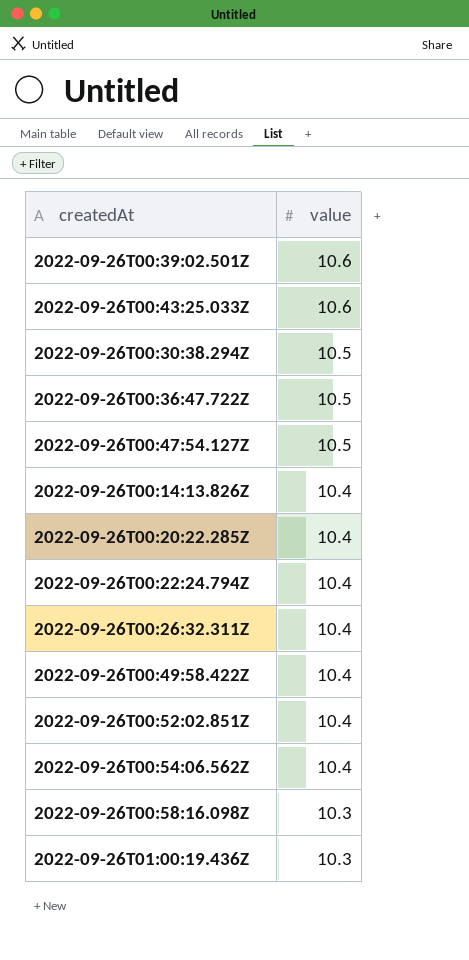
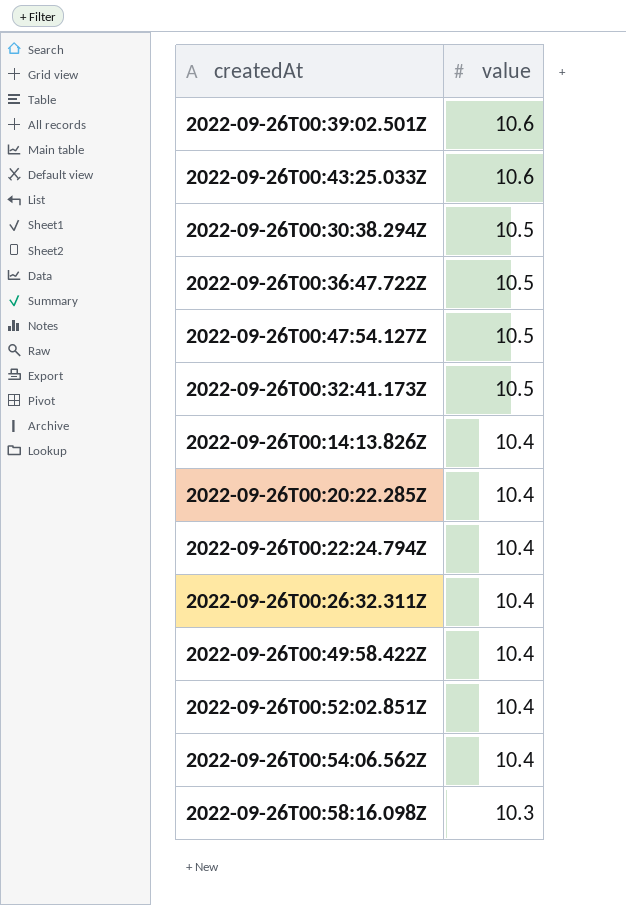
row 2022-09-26T01:00:19.436Z: 10.3 -> none
row 2022-09-26T00:32:41.173Z: none -> 10.5

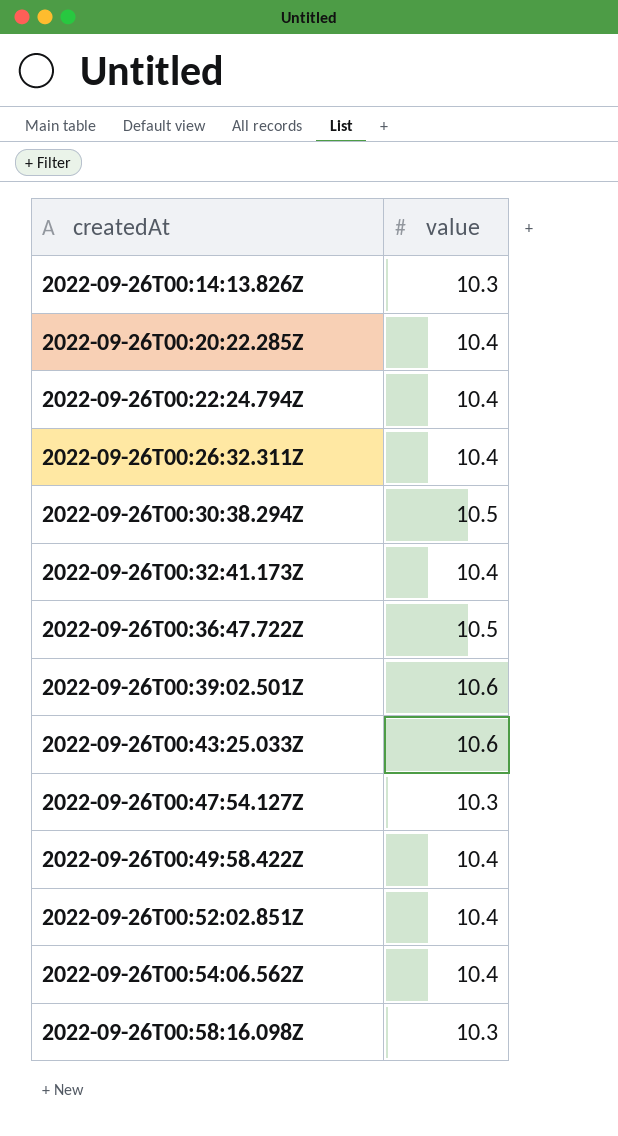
row order: value descending -> createdAt ascending
2022-09-26T00:14:13.826Z | value: 10.4 -> 10.3
2022-09-26T00:32:41.173Z | value: 10.5 -> 10.4
2022-09-26T00:47:54.127Z | value: 10.5 -> 10.3

